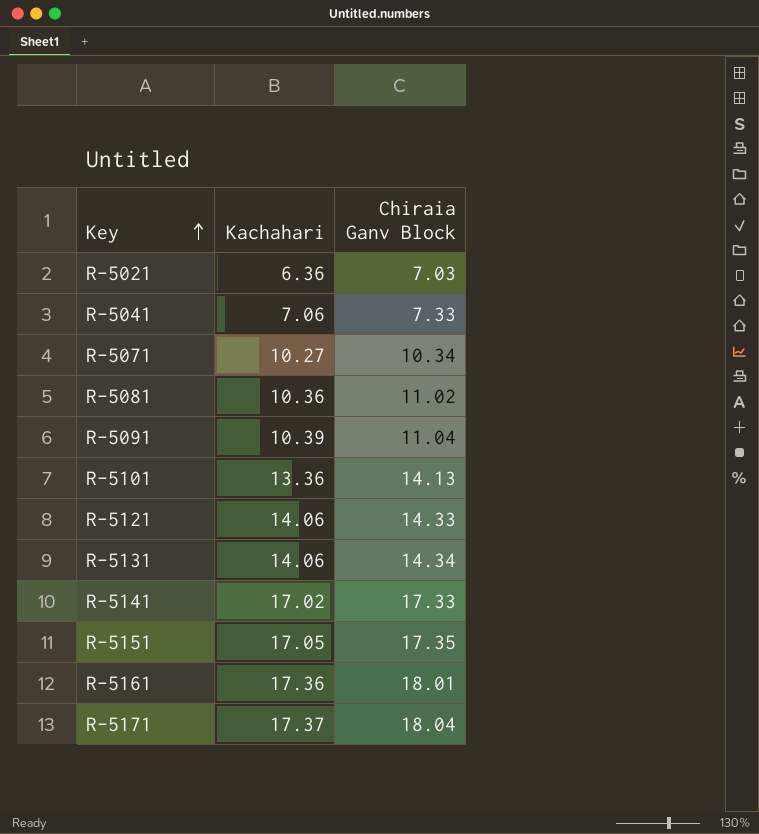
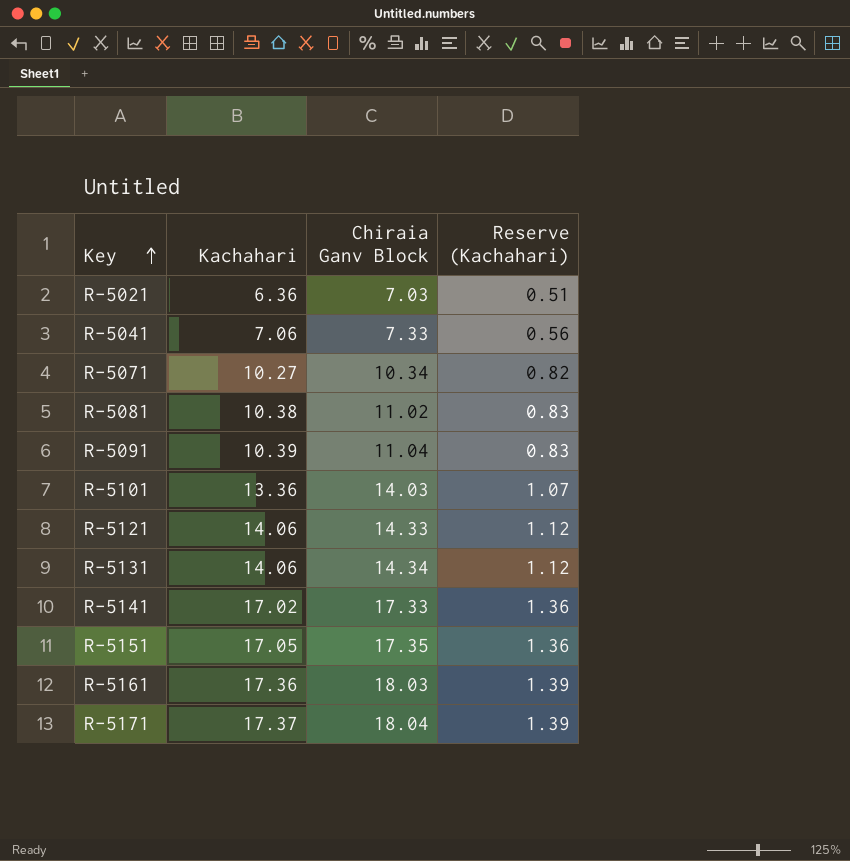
column Reserve (Kachahari) | formula: none -> [Kachahari] * 0.08
R-5081 | Kachahari: 10.36 -> 10.38
R-5101 | Chiraia Ganv Block: 14.13 -> 14.03
R-5161 | Chiraia Ganv Block: 18.01 -> 18.03

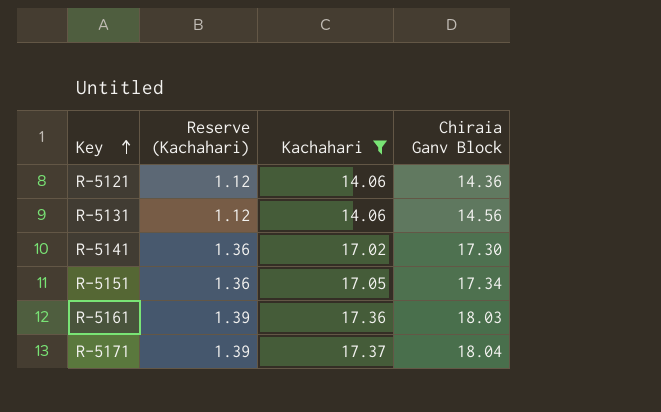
filter: none -> Kachahari >= 14.06
column Reserve (Kachahari) | position: 4 -> 2
R-5121 | Chiraia Ganv Block: 14.33 -> 14.36
R-5131 | Chiraia Ganv Block: 14.34 -> 14.56
R-5141 | Chiraia Ganv Block: 17.33 -> 17.30
R-5151 | Chiraia Ganv Block: 17.35 -> 17.34

